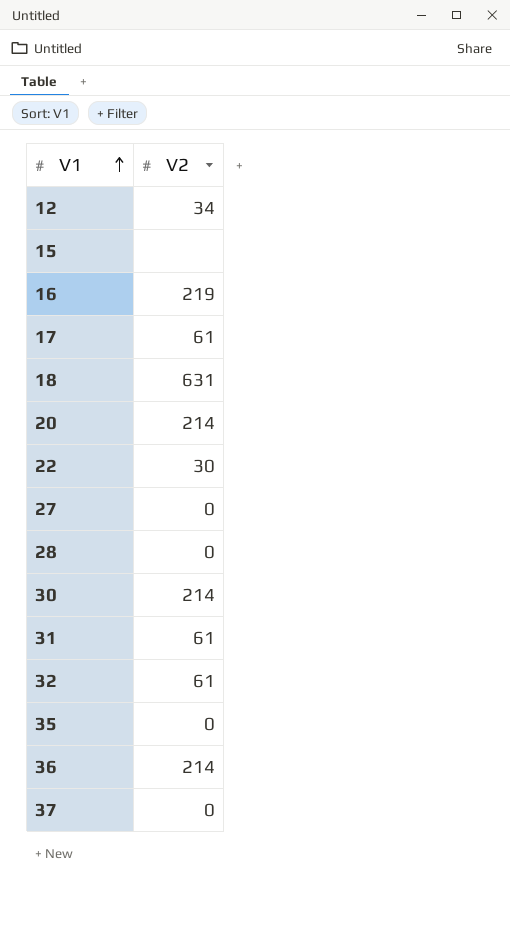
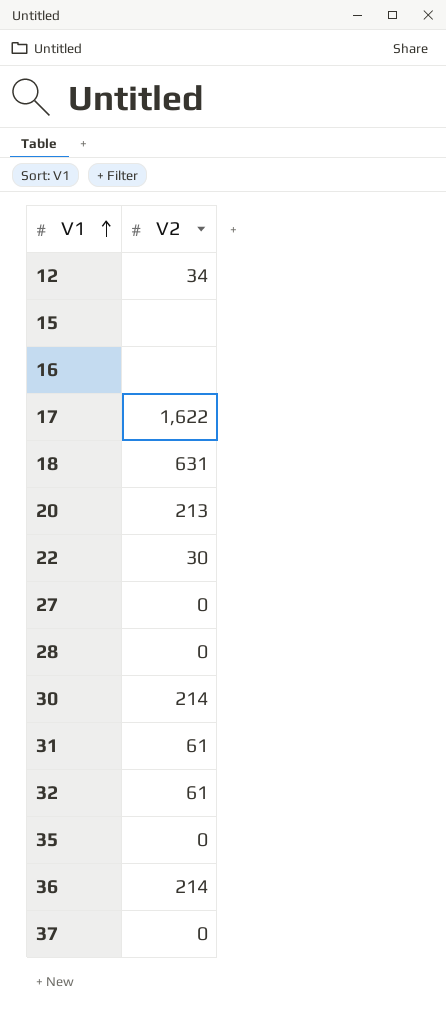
16 | V2: 219 -> none
17 | V2: 61 -> 1,622
20 | V2: 214 -> 213

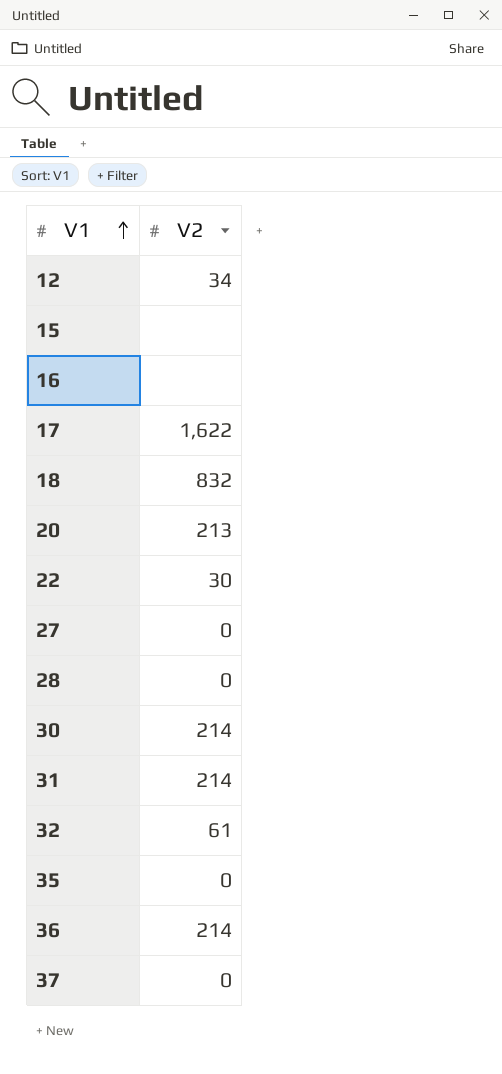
18 | V2: 631 -> 832
31 | V2: 61 -> 214

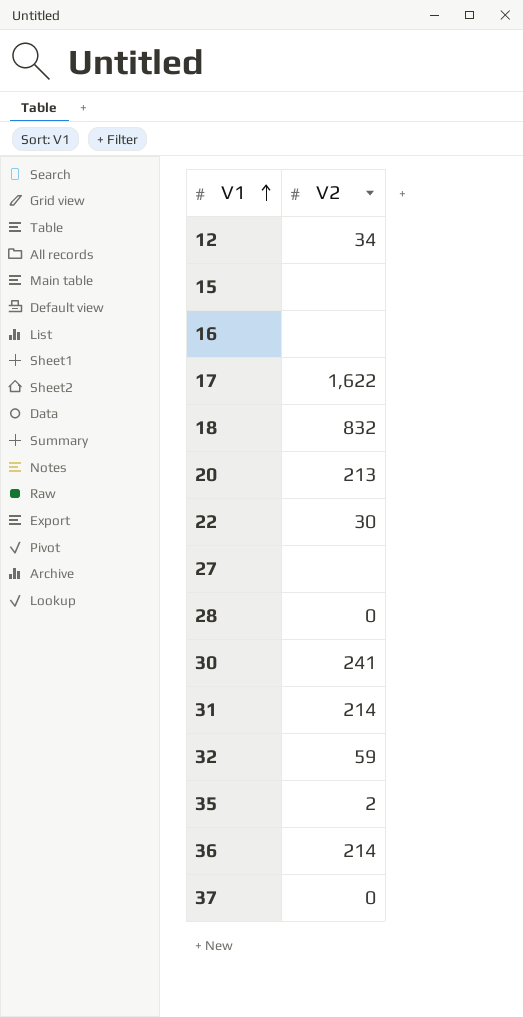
27 | V2: 0 -> none
30 | V2: 214 -> 241
32 | V2: 61 -> 59
35 | V2: 0 -> 2

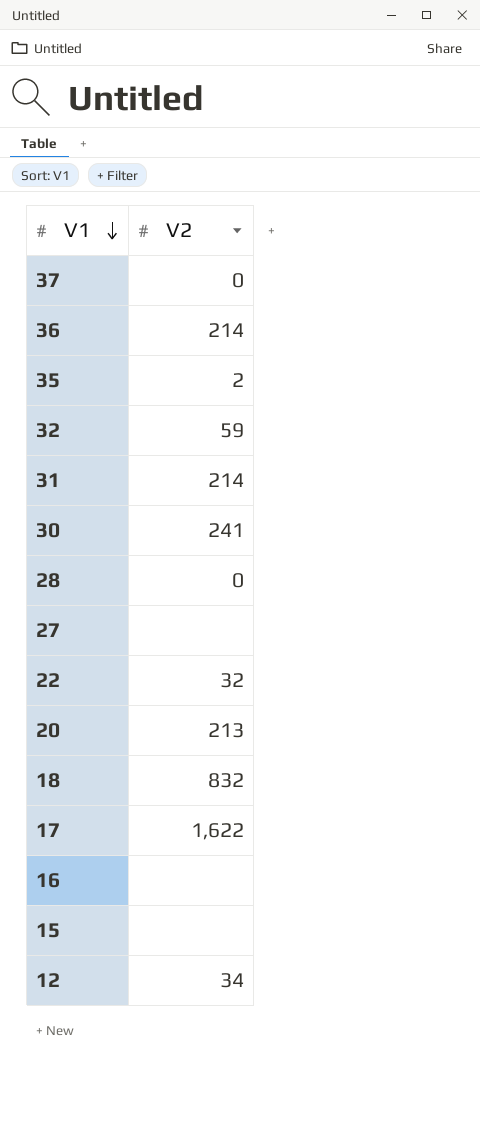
row order: V1 ascending -> V1 descending
22 | V2: 30 -> 32

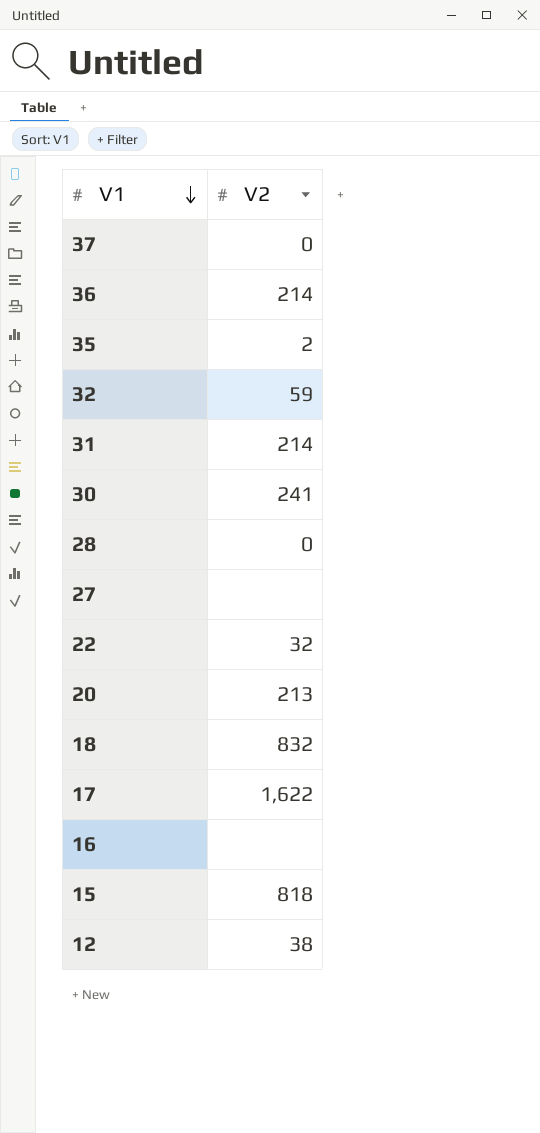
15 | V2: none -> 818
12 | V2: 34 -> 38

